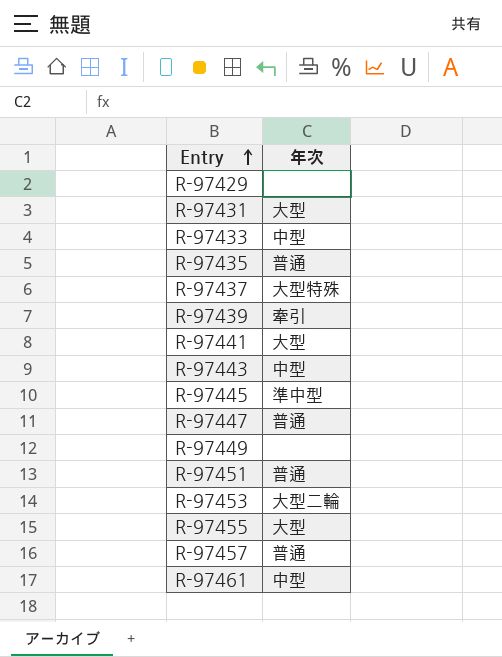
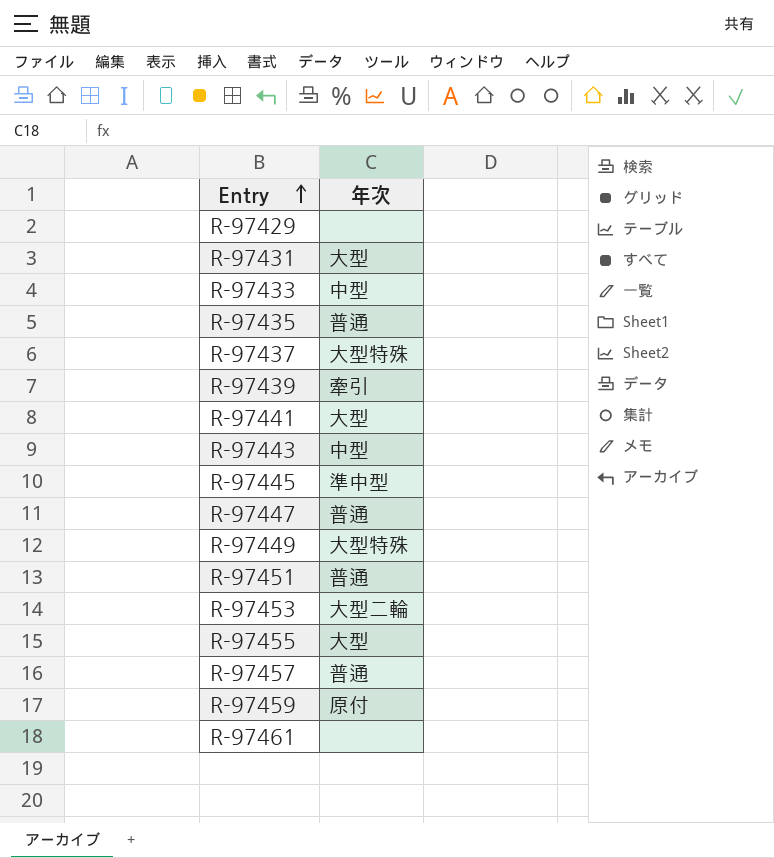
R-97449 | 年次: none -> 大型特殊
row R-97459: none -> 原付
R-97461 | 年次: 中型 -> none

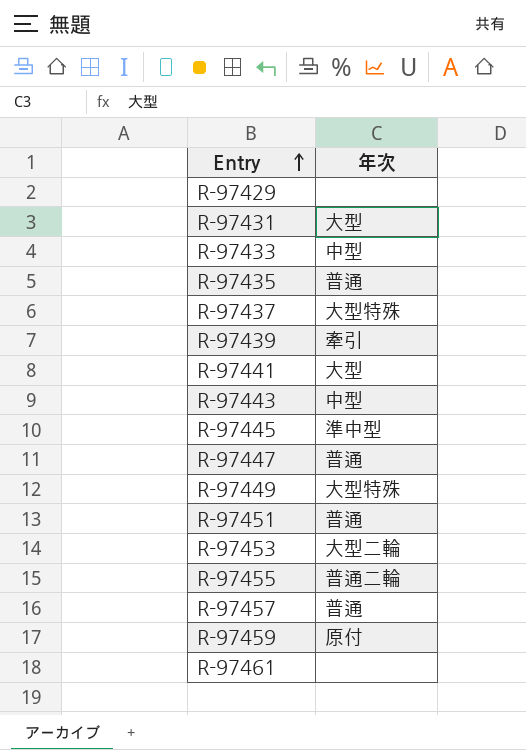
R-97455 | 年次: 大型 -> 普通二輪

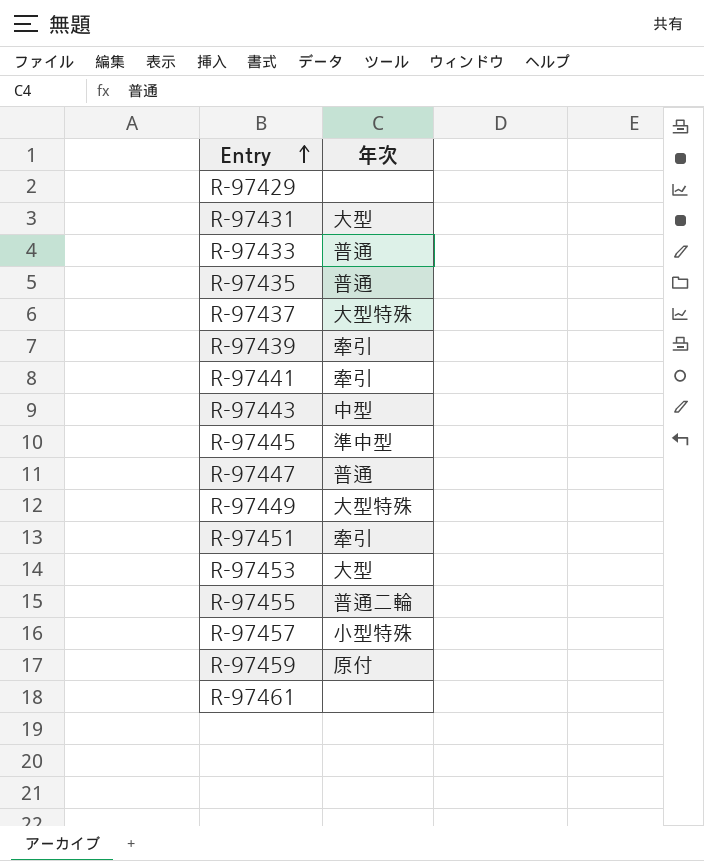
R-97433 | 年次: 中型 -> 普通
R-97441 | 年次: 大型 -> 牽引
R-97451 | 年次: 普通 -> 牽引
R-97453 | 年次: 大型二輪 -> 大型
R-97457 | 年次: 普通 -> 小型特殊

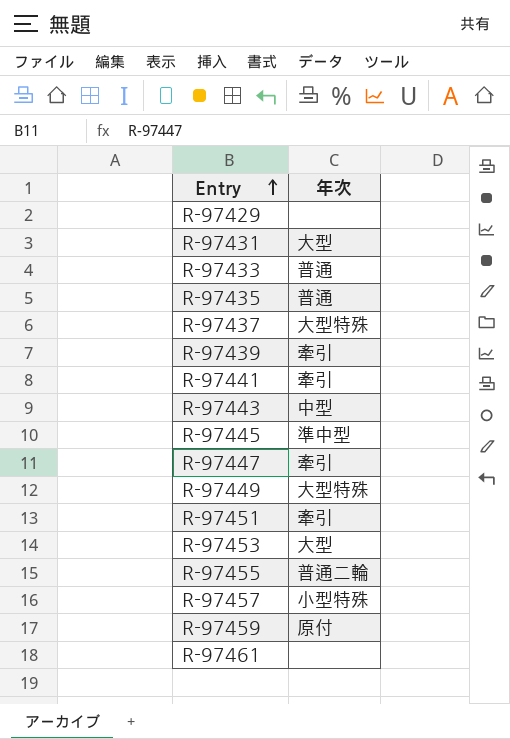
R-97447 | 年次: 普通 -> 牽引

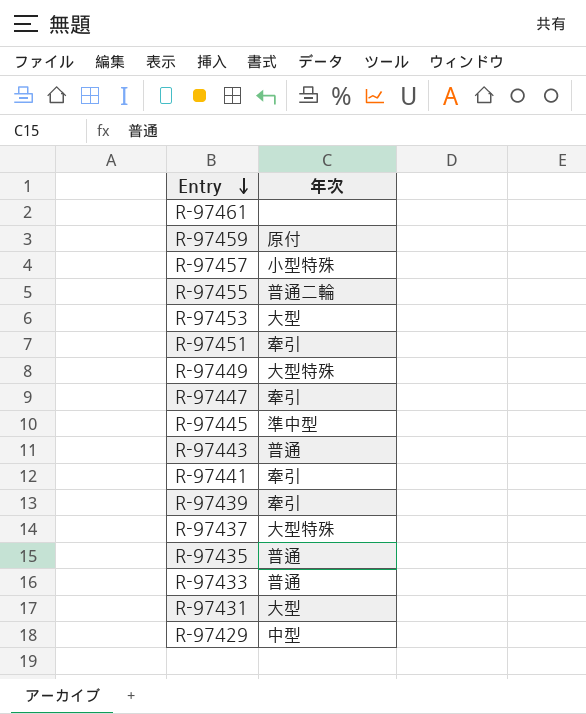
row order: Entry ascending -> Entry descending
R-97443 | 年次: 中型 -> 普通
R-97429 | 年次: none -> 中型

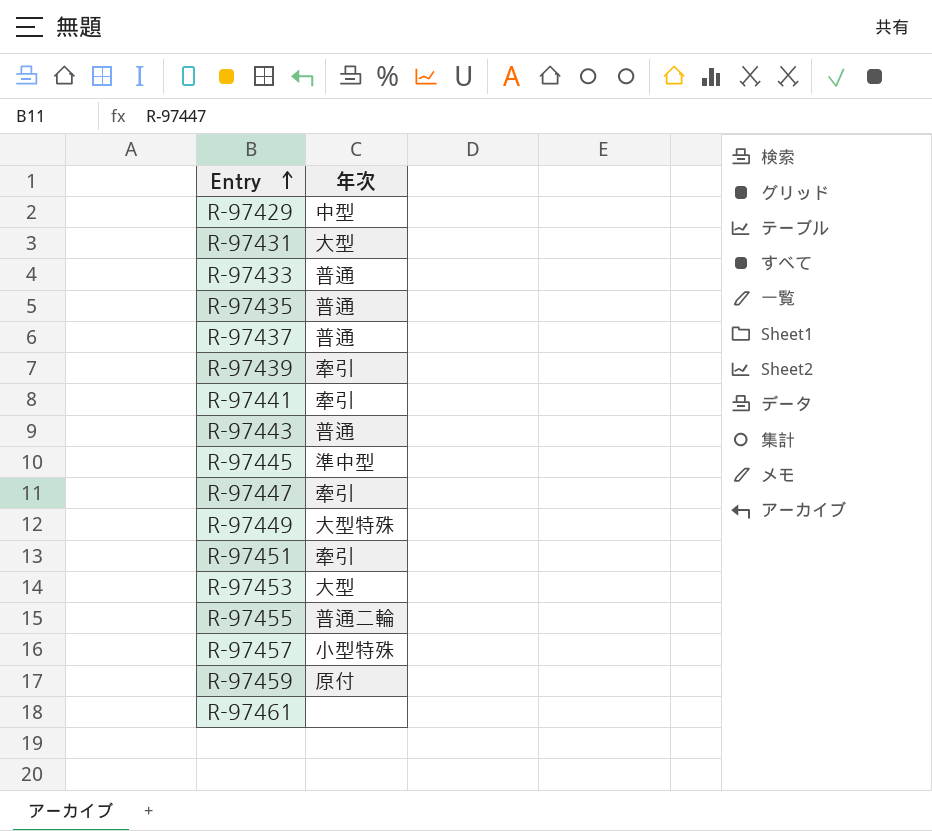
row order: Entry descending -> Entry ascending
R-97437 | 年次: 大型特殊 -> 普通

